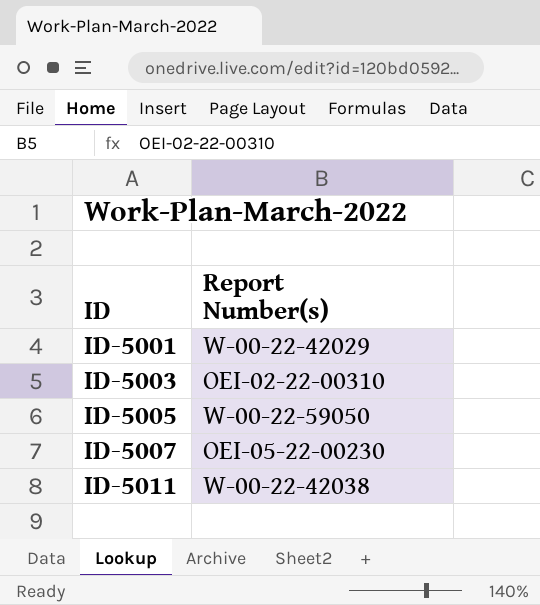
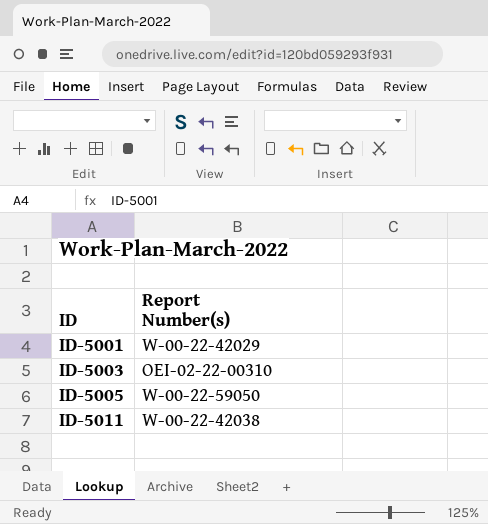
row ID-5007: OEI-05-22-00230 -> none

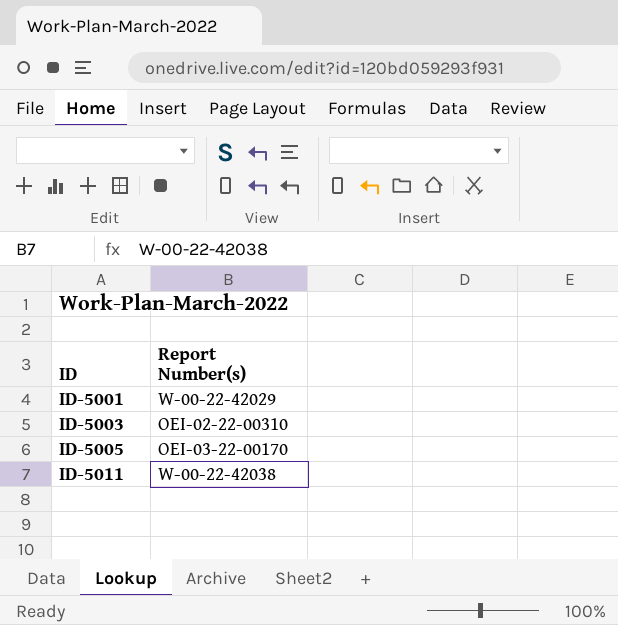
ID-5005 | Report Number(s): W-00-22-59050 -> OEI-03-22-00170

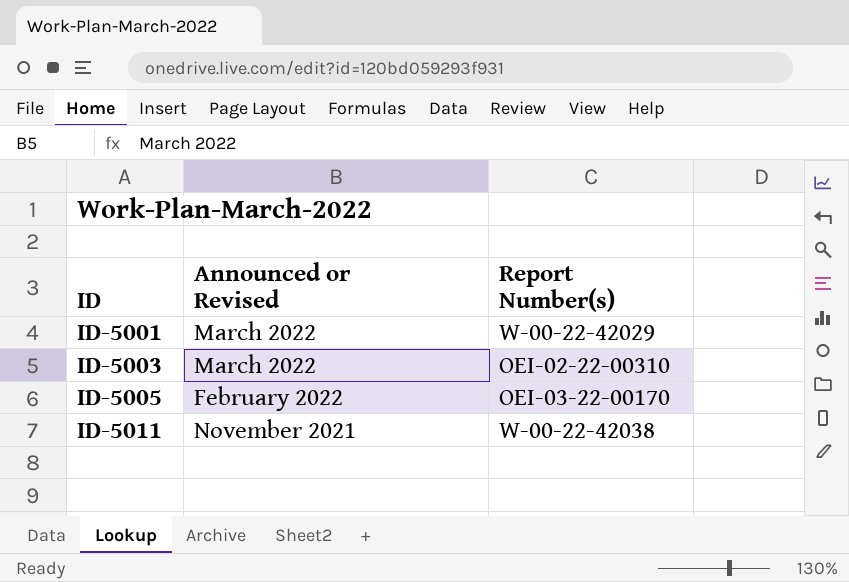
column Announced or Revised | position: none -> 2

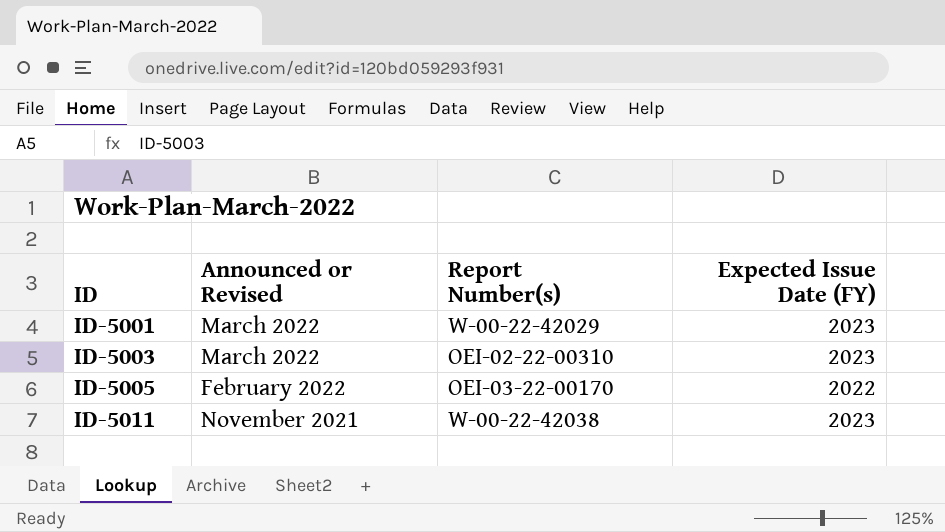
column Expected Issue Date (FY) | position: none -> 4

